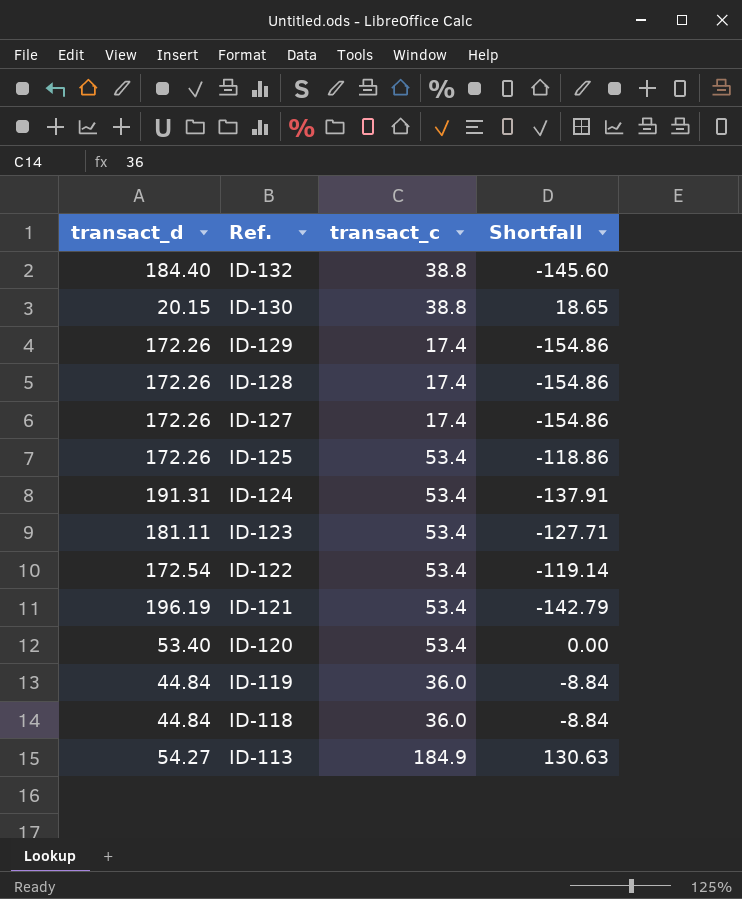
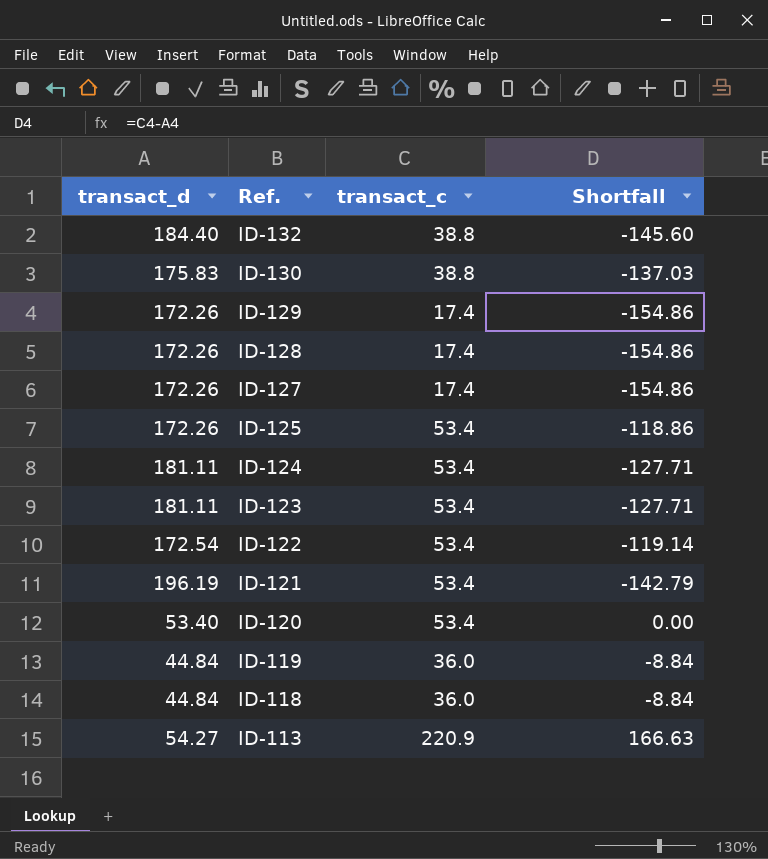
ID-130 | transact_d: 20.15 -> 175.83
ID-130 | Shortfall: 18.65 -> -137.03
ID-124 | transact_d: 191.31 -> 181.11
ID-124 | Shortfall: -137.91 -> -127.71
ID-113 | transact_c: 184.9 -> 220.9
ID-113 | Shortfall: 130.63 -> 166.63

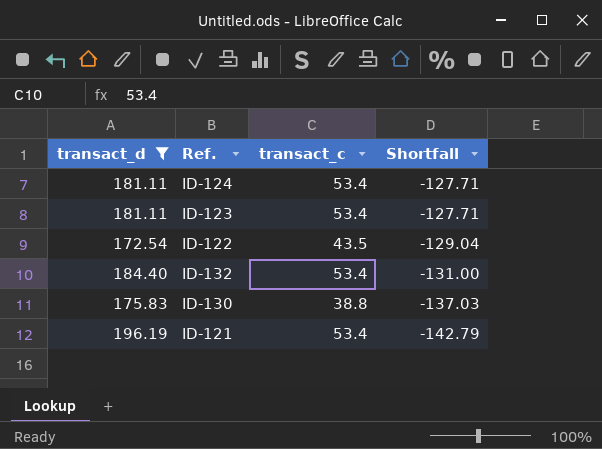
filter: none -> transact_d >= 172.54
row order: Ref. descending -> Shortfall descending
ID-122 | transact_c: 53.4 -> 43.5
ID-122 | Shortfall: -119.14 -> -129.04
ID-132 | transact_c: 38.8 -> 53.4
ID-132 | Shortfall: -145.60 -> -131.00

